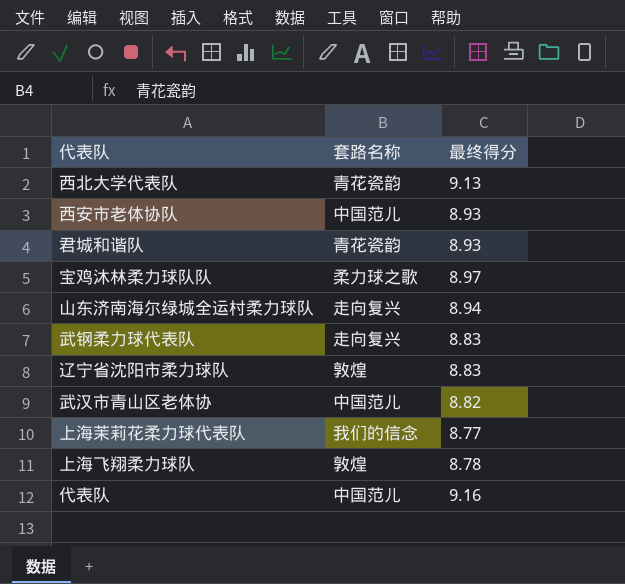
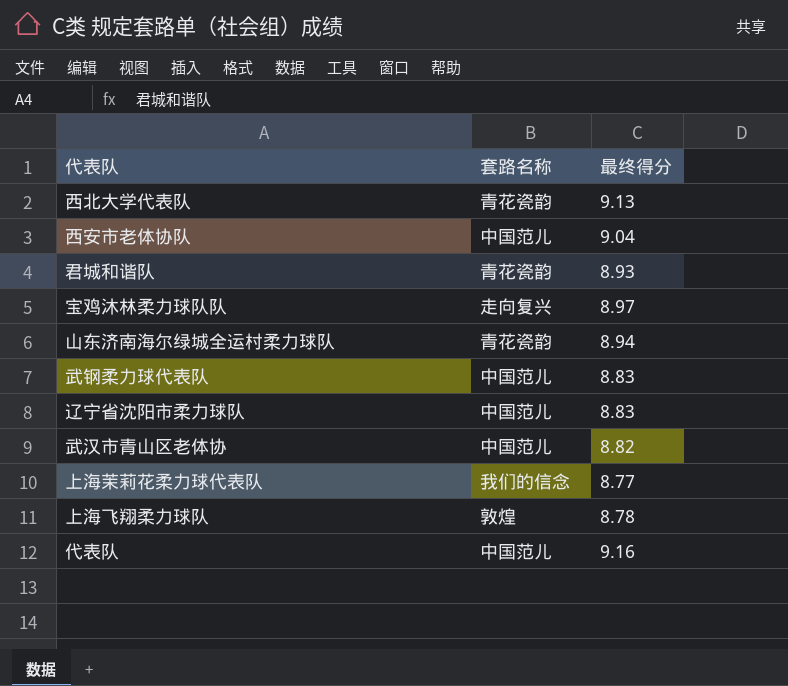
西安市老体协队 | 最终得分: 8.93 -> 9.04
宝鸡沐林柔力球队队 | 套路名称: 柔力球之歌 -> 走向复兴
山东济南海尔绿城全运村柔力球队 | 套路名称: 走向复兴 -> 青花瓷韵
武钢柔力球代表队 | 套路名称: 走向复兴 -> 中国范儿
辽宁省沈阳市柔力球队 | 套路名称: 敦煌 -> 中国范儿

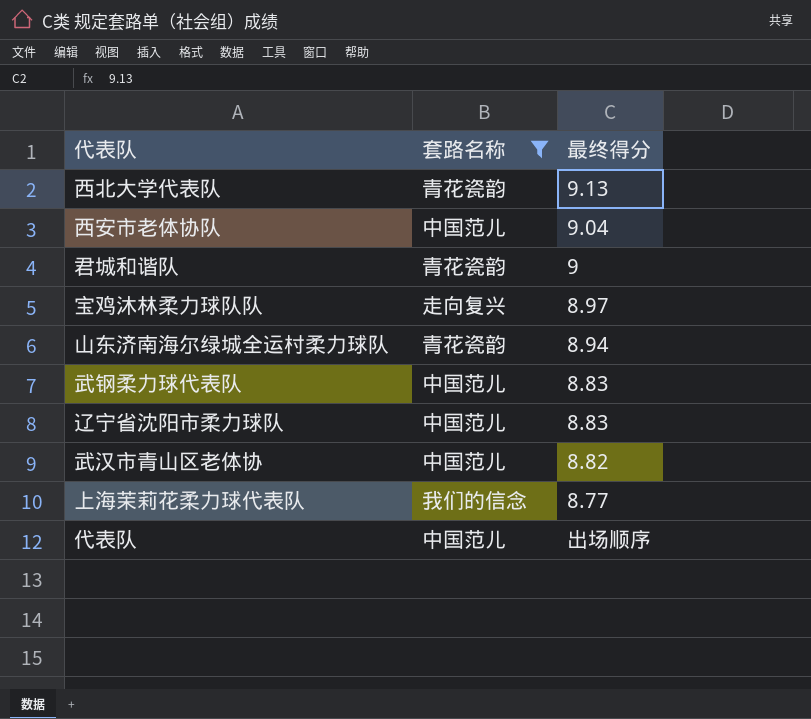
filter: none -> 套路名称 != 敦煌
君城和谐队 | 最终得分: 8.93 -> 9
代表队 | 最终得分: 9.16 -> 出场顺序

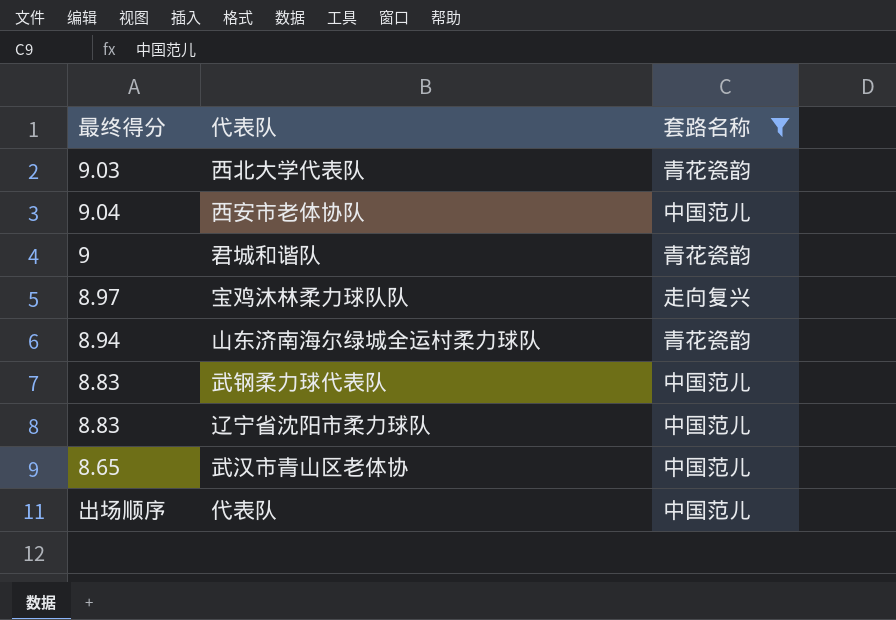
column 最终得分 | position: 3 -> 1
row 上海茉莉花柔力球代表队: 我们的信念 | 8.77 -> none
西北大学代表队 | 最终得分: 9.13 -> 9.03
武汉市青山区老体协 | 最终得分: 8.82 -> 8.65

